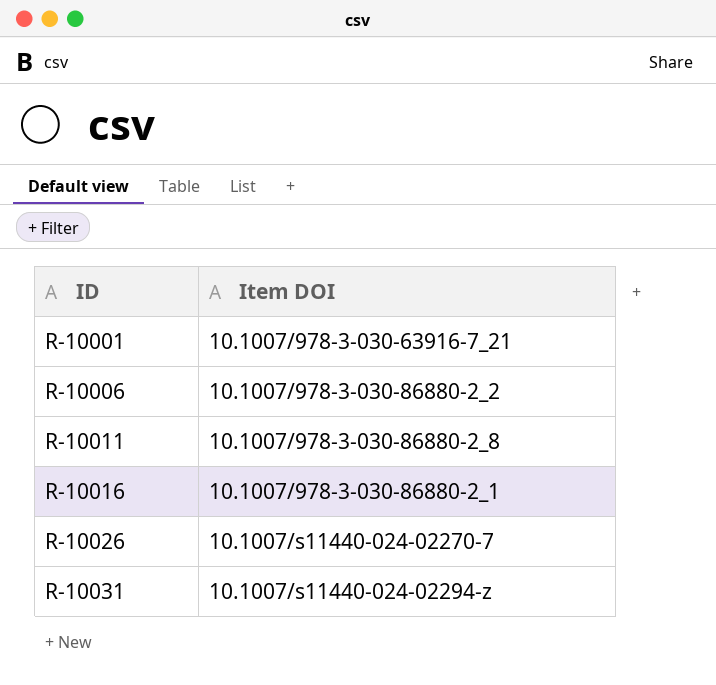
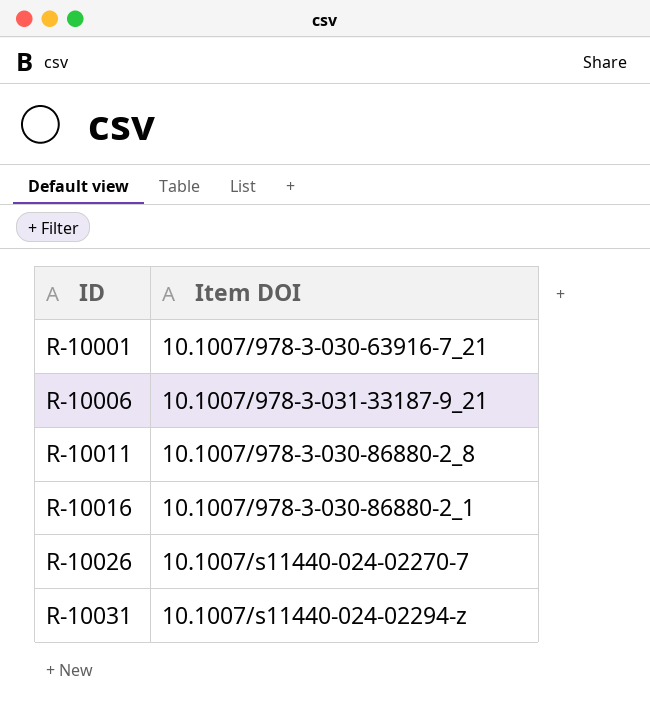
R-10006 | Item DOI: 10.1007/978-3-030-86880-2_2 -> 10.1007/978-3-031-33187-9_21

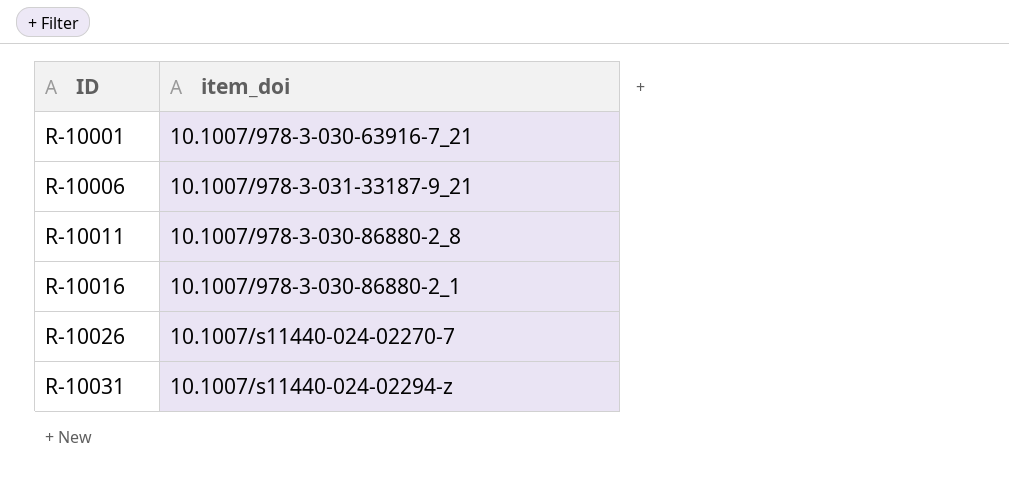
column name: Item DOI -> item_doi

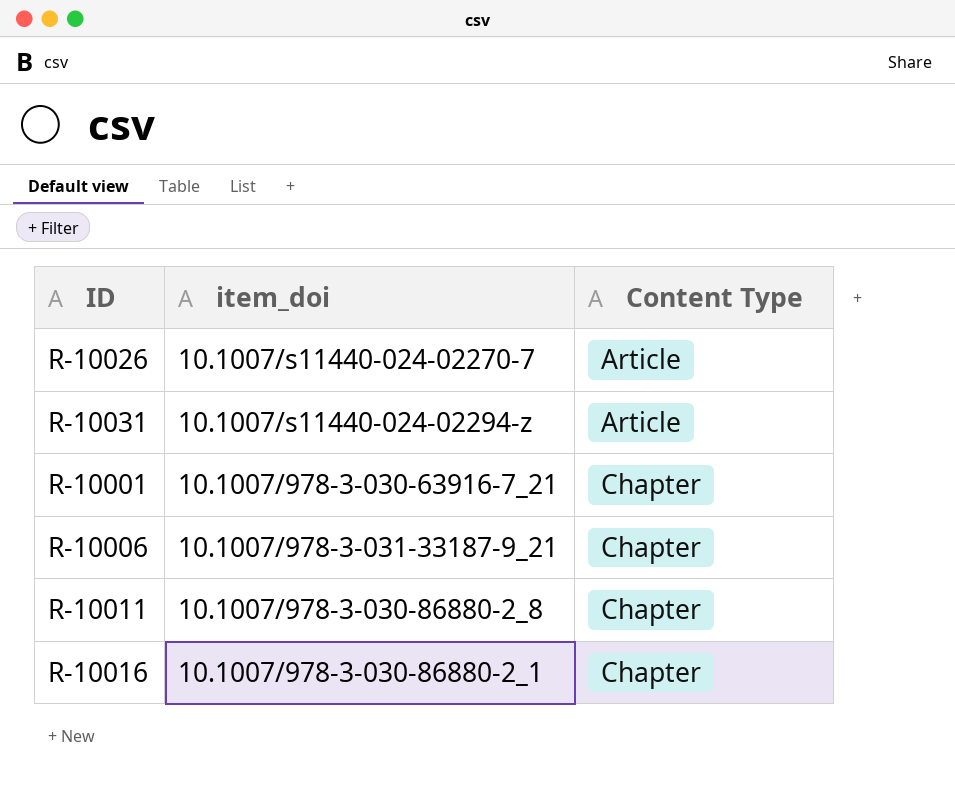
row order: ID ascending -> Content Type ascending
column Content Type | position: none -> 3

